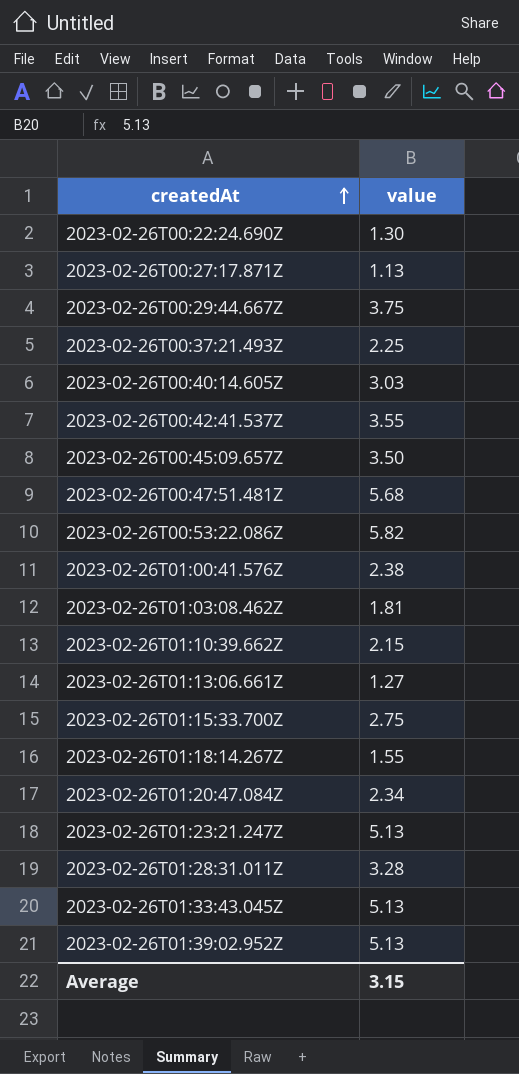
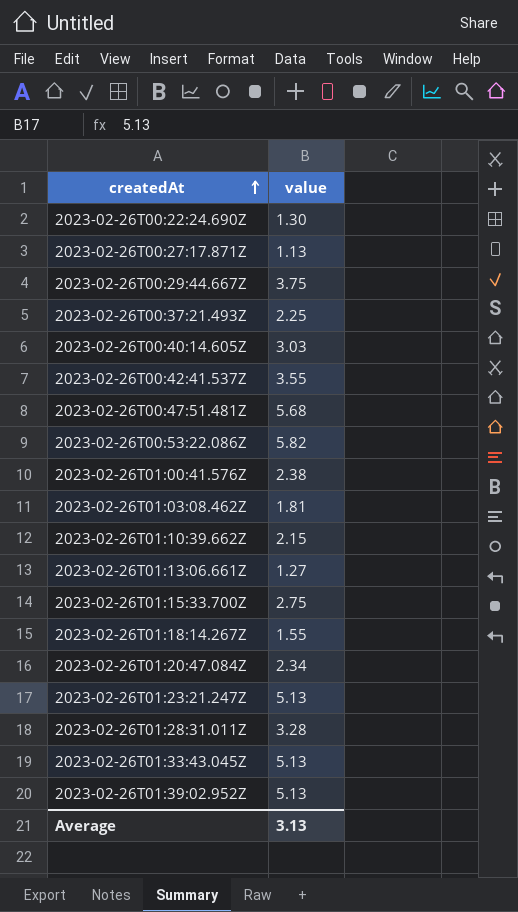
row 2023-02-26T00:45:09.657Z: 3.50 -> none
Average | value: 3.15 -> 3.13

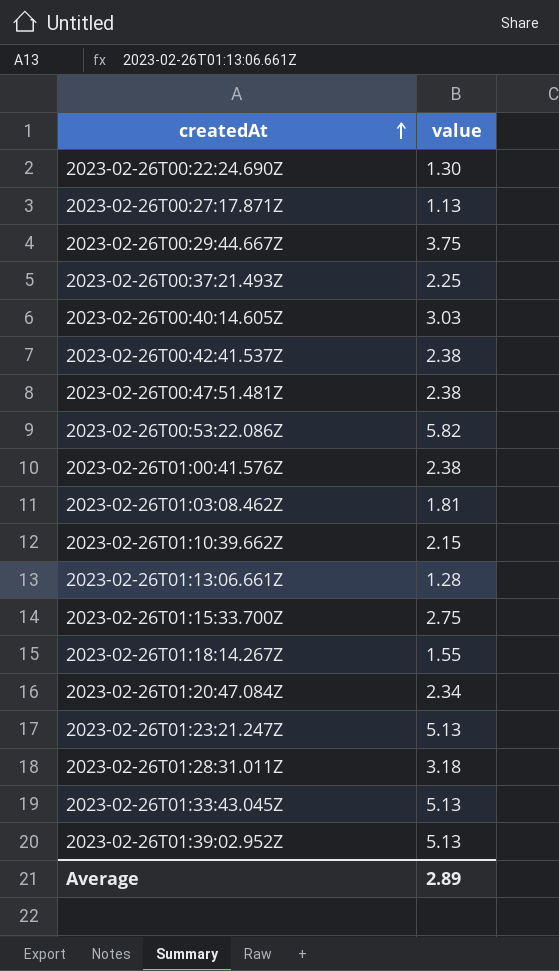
2023-02-26T00:42:41.537Z | value: 3.55 -> 2.38
2023-02-26T00:47:51.481Z | value: 5.68 -> 2.38
2023-02-26T01:13:06.661Z | value: 1.27 -> 1.28
2023-02-26T01:28:31.011Z | value: 3.28 -> 3.18
Average | value: 3.13 -> 2.89

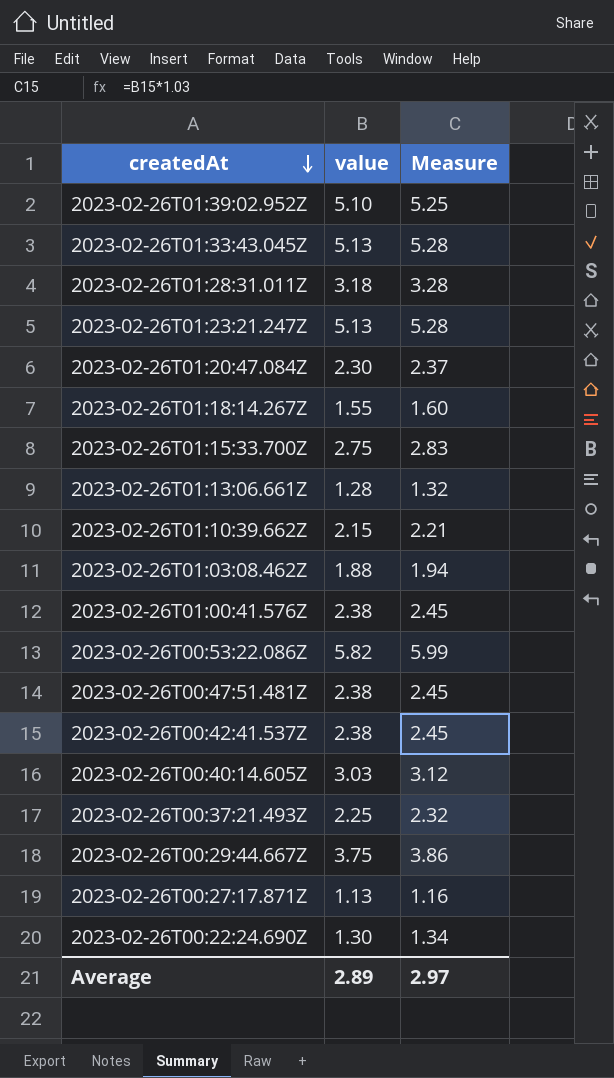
row order: createdAt ascending -> createdAt descending
column Measure | formula: none -> [value] * 1.03
2023-02-26T01:39:02.952Z | value: 5.13 -> 5.10
2023-02-26T01:20:47.084Z | value: 2.34 -> 2.30
2023-02-26T01:03:08.462Z | value: 1.81 -> 1.88

